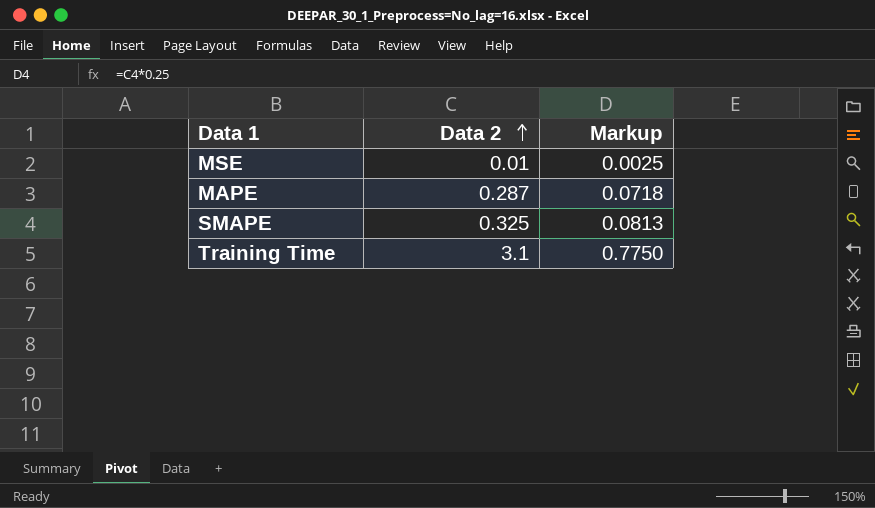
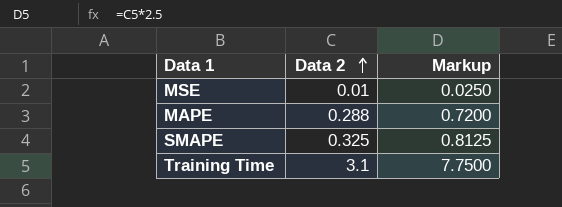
column Markup | formula: [Data 2] * 0.25 -> [Data 2] * 2.5
MAPE | Data 2: 0.287 -> 0.288

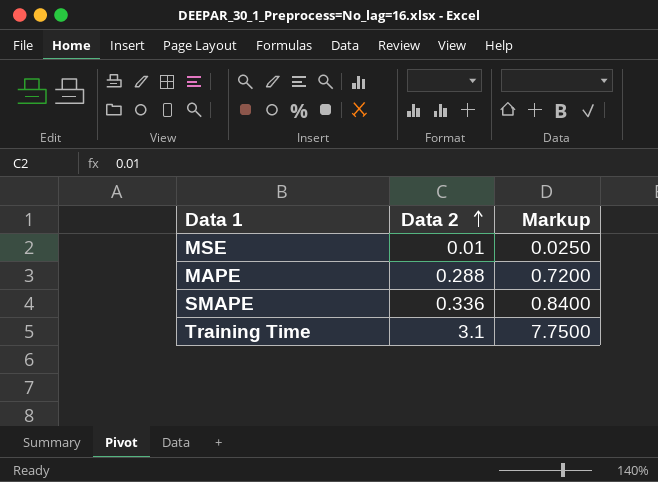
SMAPE | Data 2: 0.325 -> 0.336
SMAPE | Markup: 0.8125 -> 0.8400

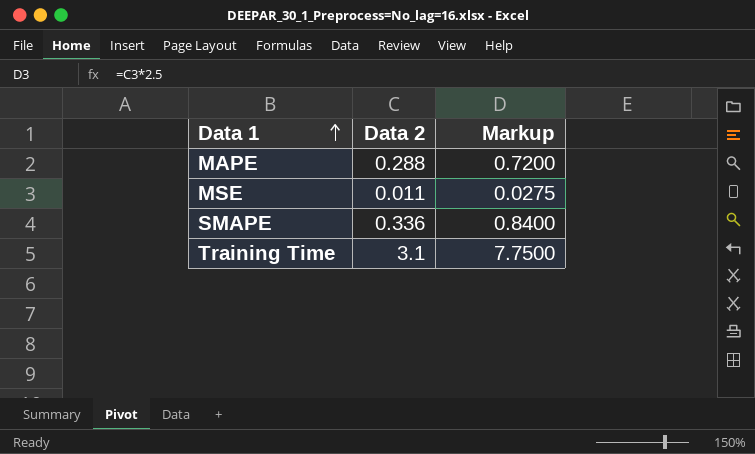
row order: Data 2 ascending -> Data 1 ascending
MSE | Data 2: 0.01 -> 0.011
MSE | Markup: 0.0250 -> 0.0275

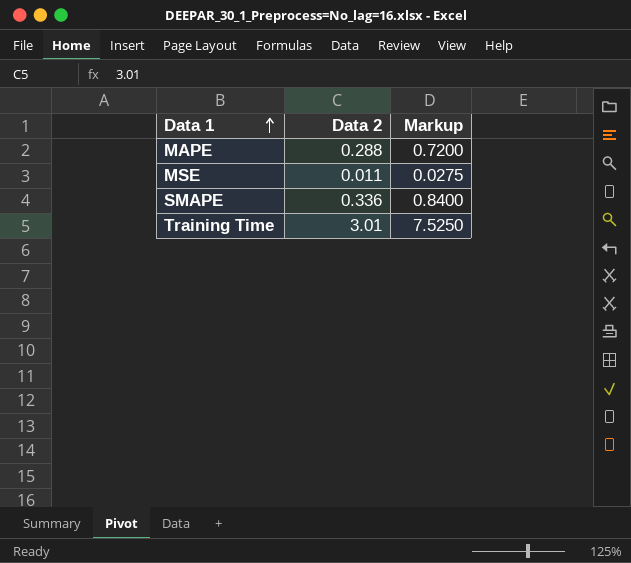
Training Time | Data 2: 3.1 -> 3.01
Training Time | Markup: 7.7500 -> 7.5250

